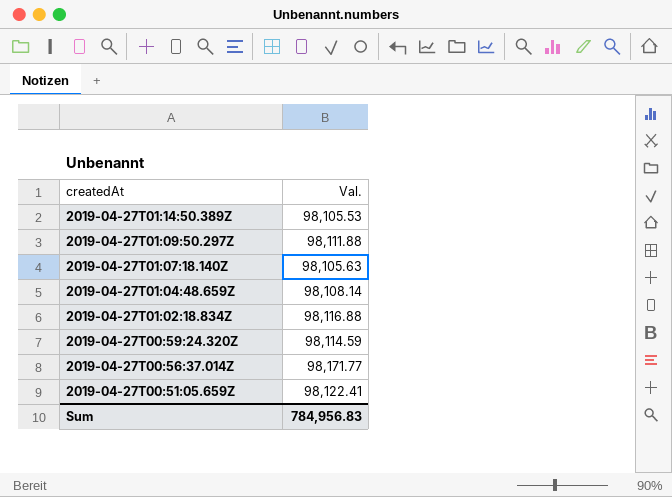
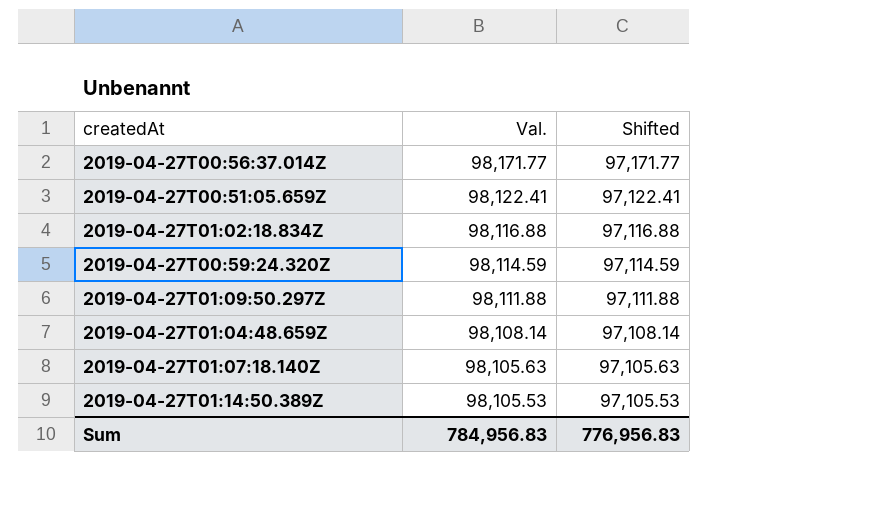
row order: createdAt descending -> Val. descending
column Shifted | formula: none -> [Val.] - 1000

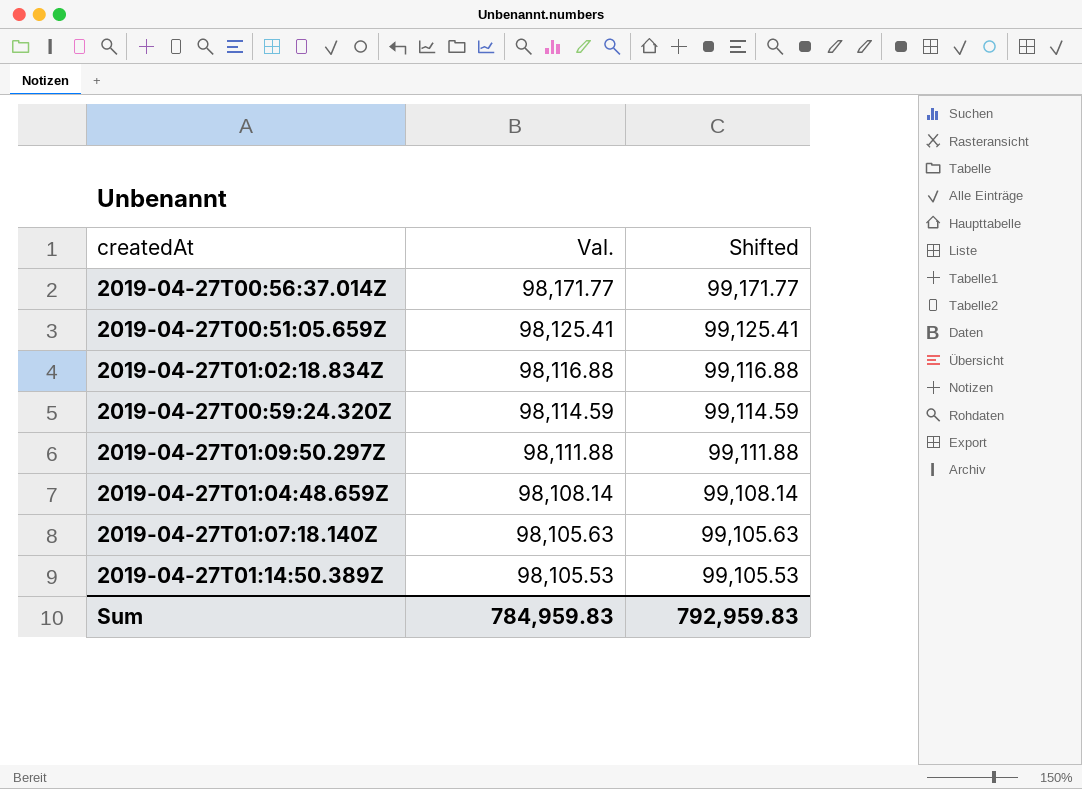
column Shifted | formula: [Val.] - 1000 -> [Val.] + 1000
2019-04-27T00:51:05.659Z | Val.: 98,122.41 -> 98,125.41
Sum | Val.: 784,956.83 -> 784,959.83
Sum | Shifted: 776,956.83 -> 792,959.83

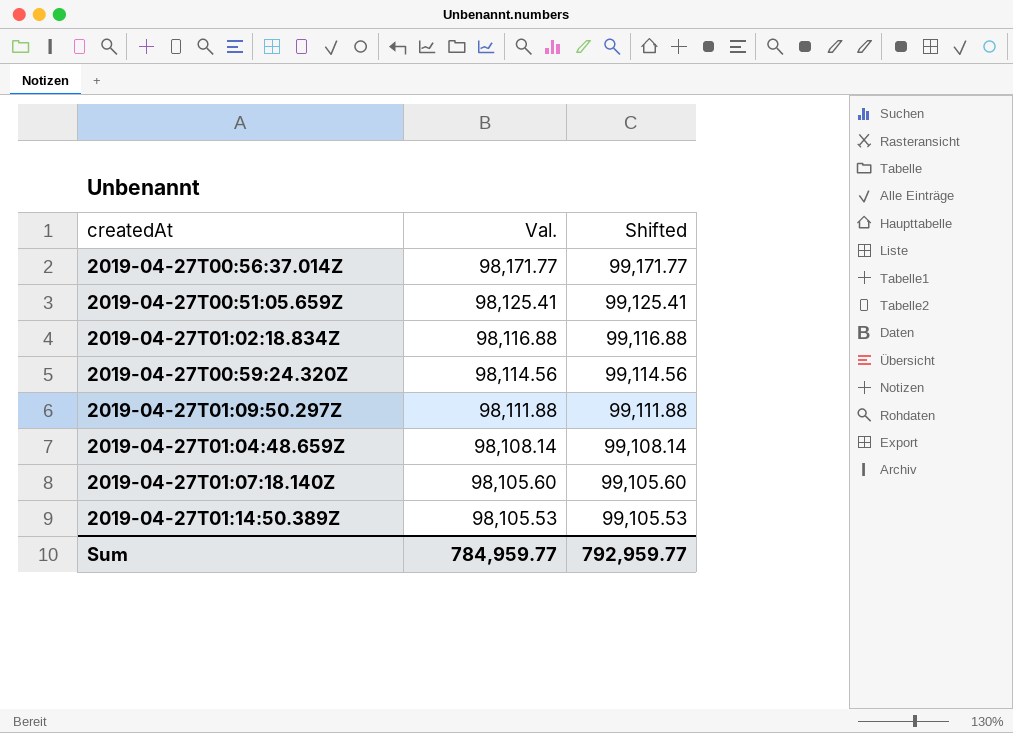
2019-04-27T00:59:24.320Z | Val.: 98,114.59 -> 98,114.56
2019-04-27T00:59:24.320Z | Shifted: 99,114.59 -> 99,114.56
2019-04-27T01:07:18.140Z | Val.: 98,105.63 -> 98,105.60
2019-04-27T01:07:18.140Z | Shifted: 99,105.63 -> 99,105.60
Sum | Val.: 784,959.83 -> 784,959.77
Sum | Shifted: 792,959.83 -> 792,959.77

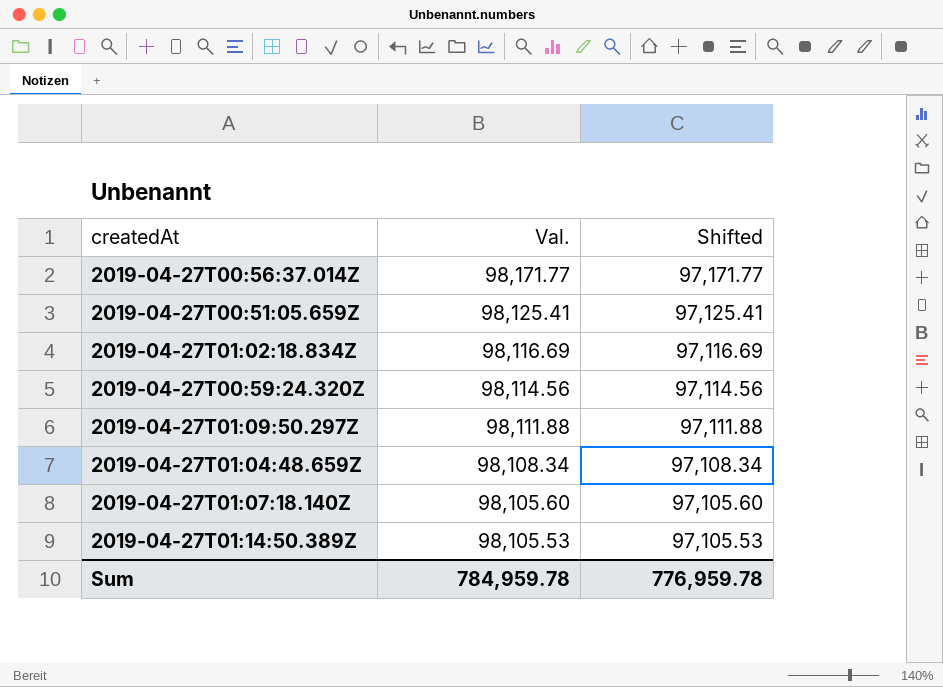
column Shifted | formula: [Val.] + 1000 -> [Val.] - 1000
2019-04-27T01:02:18.834Z | Val.: 98,116.88 -> 98,116.69
2019-04-27T01:04:48.659Z | Val.: 98,108.14 -> 98,108.34
Sum | Val.: 784,959.77 -> 784,959.78
Sum | Shifted: 792,959.77 -> 776,959.78

